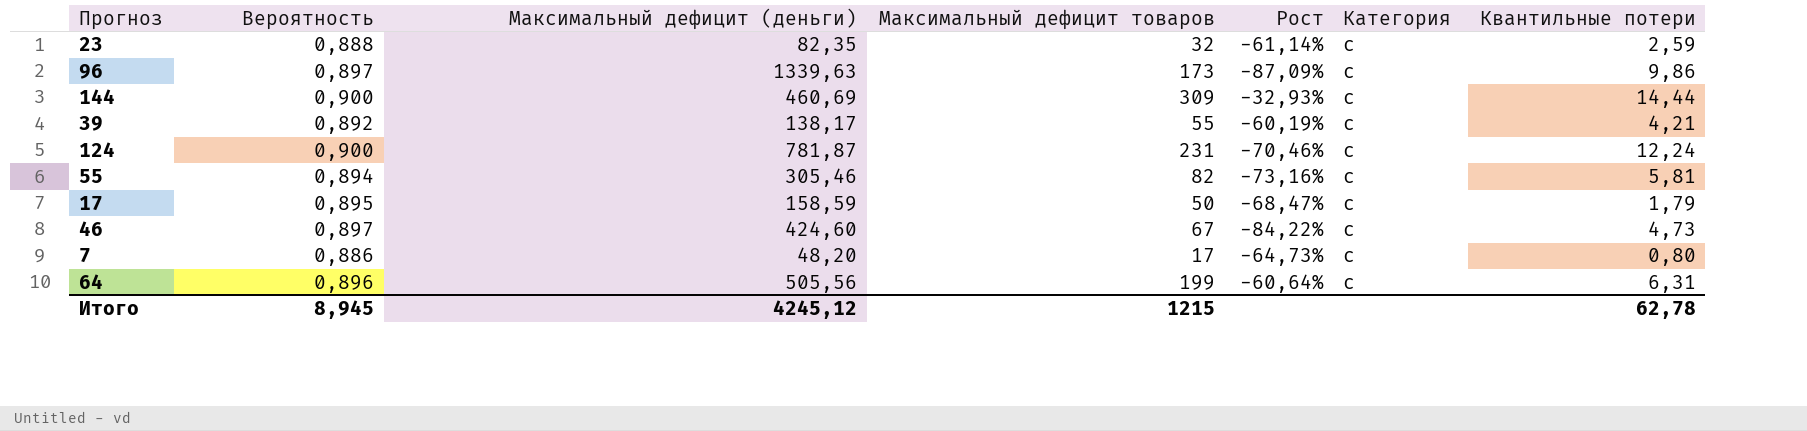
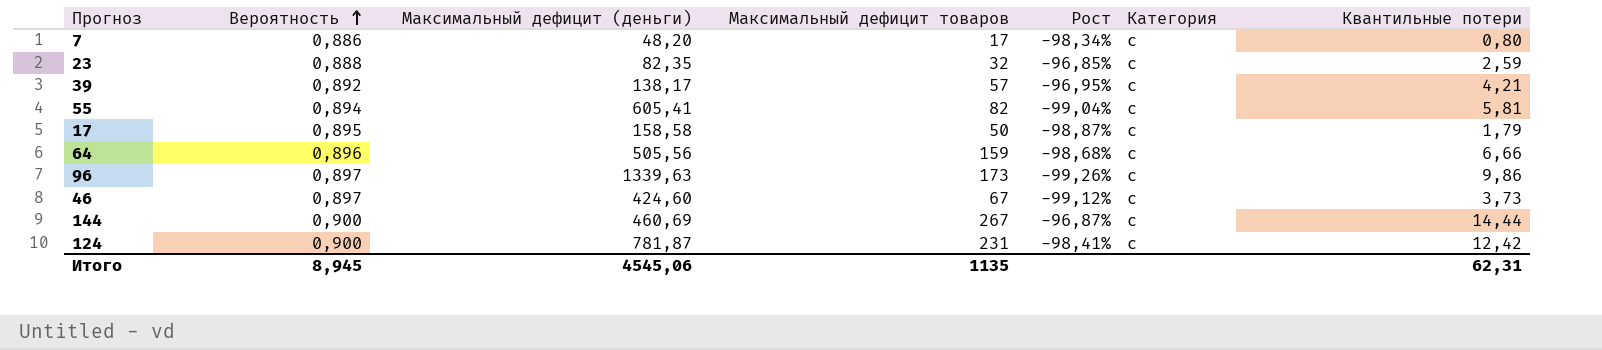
row order: none -> Вероятность ascending
column Рост | formula: ([Максимальный дефицит товаров] - [Максимальный дефицит (деньги)]) / [Максимальный дефицит (деньги)] -> ([Квантильные потери] - [Максимальный дефицит (деньги)]) / [Максимальный дефицит (деньги)]
39 | Максимальный дефицит товаров: 55 -> 57
55 | Максимальный дефицит (деньги): 305,46 -> 605,41
17 | Максимальный дефицит (деньги): 158,59 -> 158,58
64 | Максимальный дефицит товаров: 199 -> 159
64 | Квантильные потери: 6,31 -> 6,66
46 | Квантильные потери: 4,73 -> 3,73
144 | Максимальный дефицит товаров: 309 -> 267
124 | Квантильные потери: 12,24 -> 12,42
Итого | Максимальный дефицит (деньги): 4245,12 -> 4545,06
Итого | Максимальный дефицит товаров: 1215 -> 1135
Итого | Квантильные потери: 62,78 -> 62,31

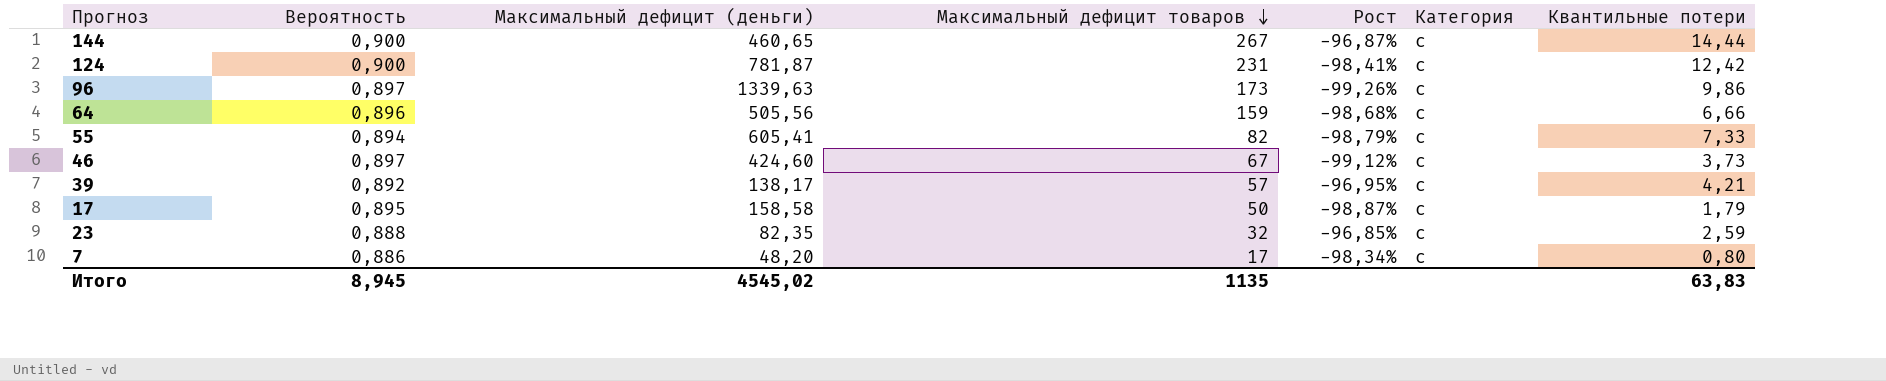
row order: Вероятность ascending -> Максимальный дефицит товаров descending
144 | Максимальный дефицит (деньги): 460,69 -> 460,65
55 | Рост: -99,04% -> -98,79%
55 | Квантильные потери: 5,81 -> 7,33
Итого | Максимальный дефицит (деньги): 4545,06 -> 4545,02
Итого | Квантильные потери: 62,31 -> 63,83

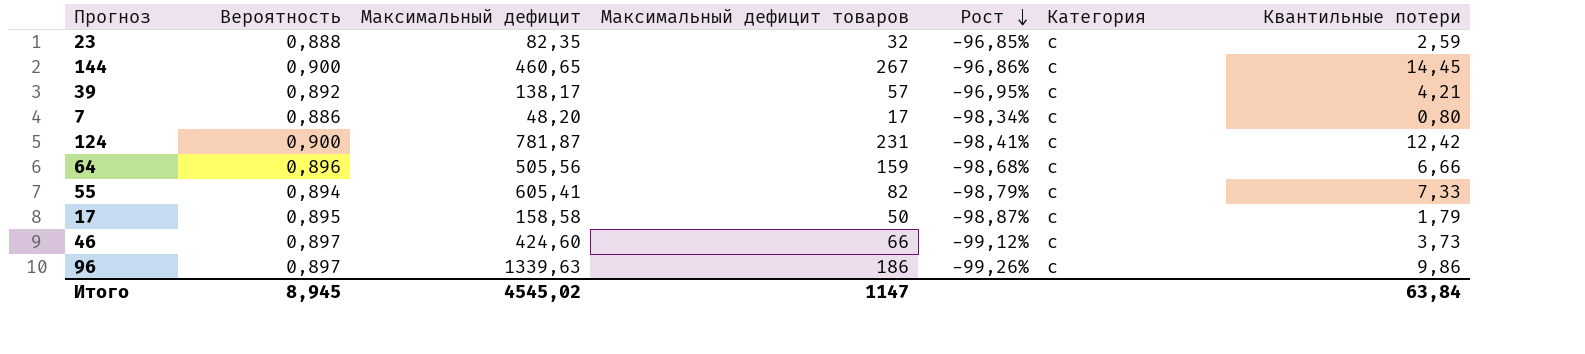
row order: Максимальный дефицит товаров descending -> Рост descending
column name: Максимальный дефицит (деньги) -> Максимальный дефицит
144 | Рост: -96,87% -> -96,86%
144 | Квантильные потери: 14,44 -> 14,45
46 | Максимальный дефицит товаров: 67 -> 66
96 | Максимальный дефицит товаров: 173 -> 186
Итого | Максимальный дефицит товаров: 1135 -> 1147
Итого | Квантильные потери: 63,83 -> 63,84

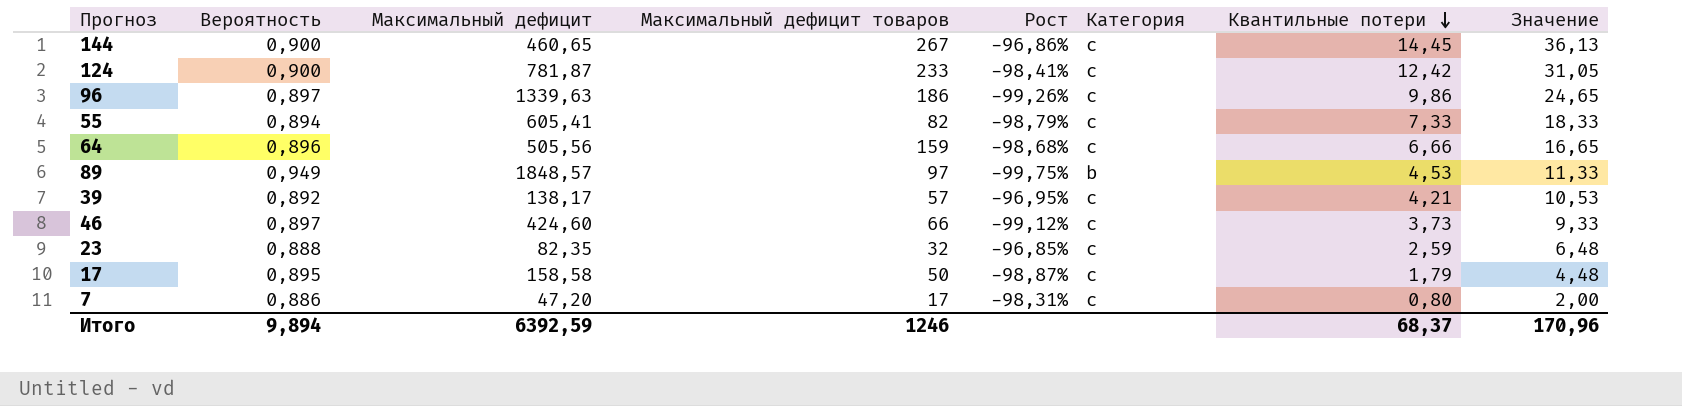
row order: Рост descending -> Квантильные потери descending
column Значение | formula: none -> [Квантильные потери] * 2,5
124 | Максимальный дефицит товаров: 231 -> 233
row 89: none -> 0,949 | 1848,57 | 97 | -99,75% | b | 4,53 | 11,33
7 | Максимальный дефицит: 48,20 -> 47,20
7 | Рост: -98,34% -> -98,31%
Итого | Вероятность: 8,945 -> 9,894
Итого | Максимальный дефицит: 4545,02 -> 6392,59
Итого | Максимальный дефицит товаров: 1147 -> 1246
Итого | Квантильные потери: 63,84 -> 68,37

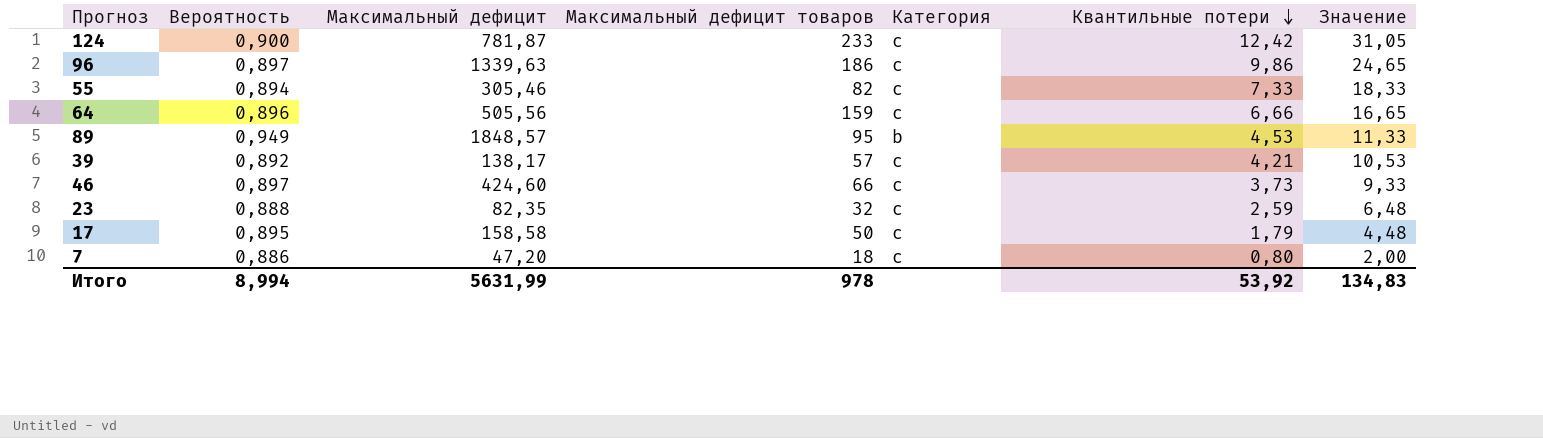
column Рост | formula: ([Квантильные потери] - [Максимальный дефицит]) / [Максимальный дефицит] -> none
row 144: 0,900 | 460,65 | 267 | -96,86% | c | 14,45 | 36,13 -> none
55 | Максимальный дефицит: 605,41 -> 305,46
89 | Максимальный дефицит товаров: 97 -> 95
7 | Максимальный дефицит товаров: 17 -> 18
Итого | Вероятность: 9,894 -> 8,994
Итого | Максимальный дефицит: 6392,59 -> 5631,99
Итого | Максимальный дефицит товаров: 1246 -> 978
Итого | Квантильные потери: 68,37 -> 53,92
Итого | Значение: 170,96 -> 134,83

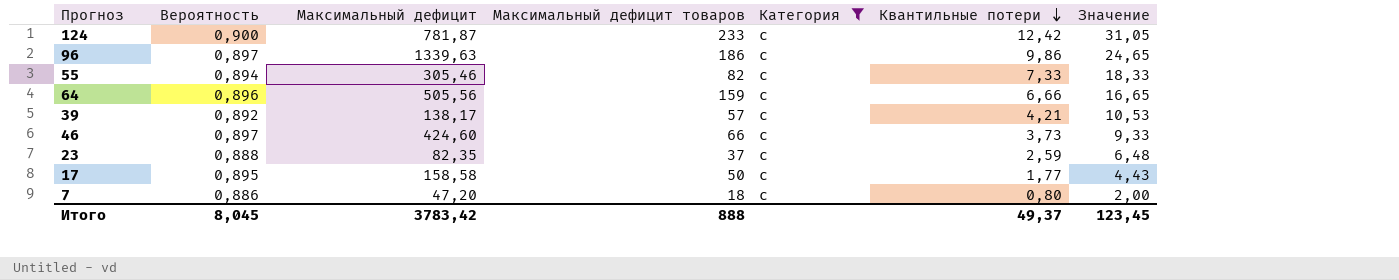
filter: none -> Категория = c
23 | Максимальный дефицит товаров: 32 -> 37
17 | Квантильные потери: 1,79 -> 1,77
17 | Значение: 4,48 -> 4,43
Итого | Вероятность: 8,994 -> 8,045
Итого | Максимальный дефицит: 5631,99 -> 3783,42
Итого | Максимальный дефицит товаров: 978 -> 888
Итого | Квантильные потери: 53,92 -> 49,37
Итого | Значение: 134,83 -> 123,45

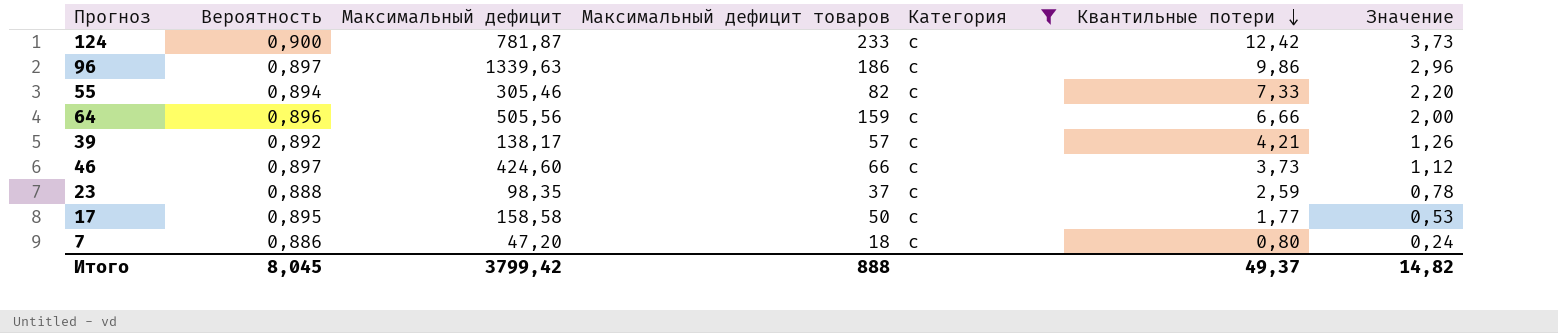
column Значение | formula: [Квантильные потери] * 2,5 -> [Квантильные потери] * 0,3
23 | Максимальный дефицит: 82,35 -> 98,35
Итого | Максимальный дефицит: 3783,42 -> 3799,42
Итого | Значение: 123,45 -> 14,82

